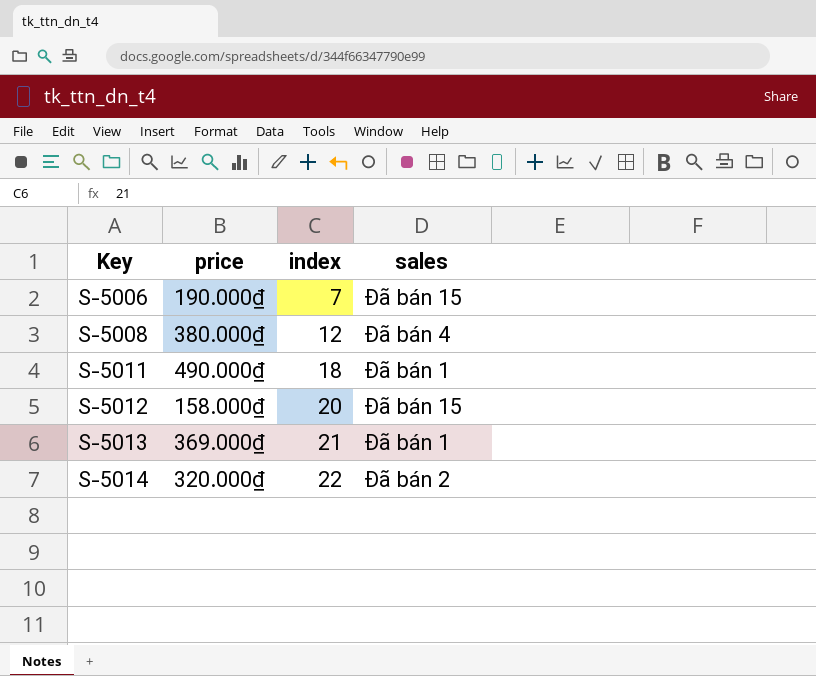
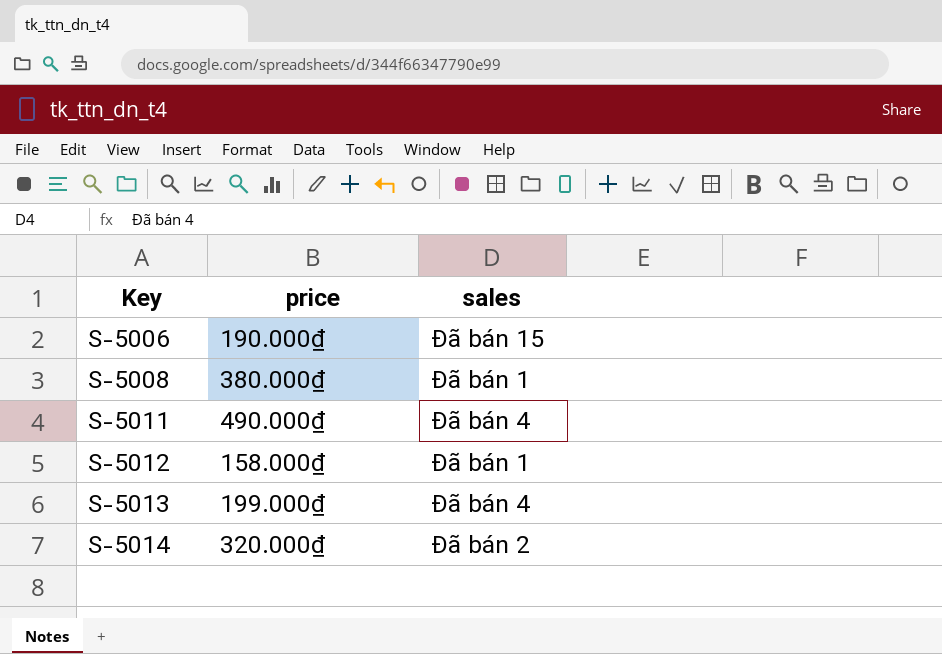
column index | position: 3 -> none
S-5008 | sales: Đã bán 4 -> Đã bán 1
S-5011 | sales: Đã bán 1 -> Đã bán 4
S-5012 | sales: Đã bán 15 -> Đã bán 1
S-5013 | price: 369.000₫ -> 199.000₫
S-5013 | sales: Đã bán 1 -> Đã bán 4

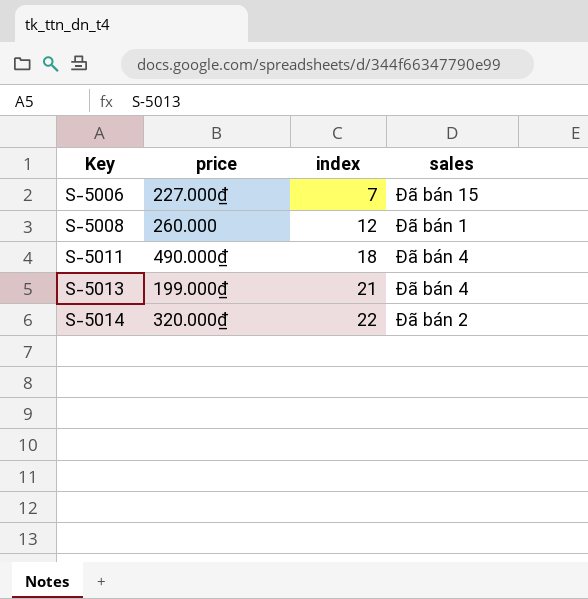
column index | position: none -> 3
row S-5012: 158.000₫ | Đã bán 1 -> none
S-5006 | price: 190.000₫ -> 227.000₫
S-5008 | price: 380.000₫ -> 260.000

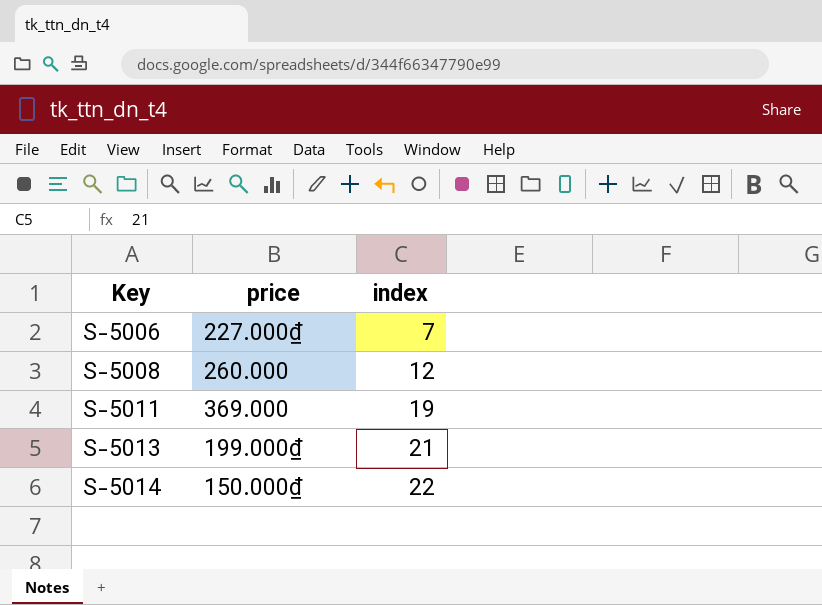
column sales | position: 4 -> none
S-5011 | price: 490.000₫ -> 369.000
S-5011 | index: 18 -> 19
S-5014 | price: 320.000₫ -> 150.000₫

